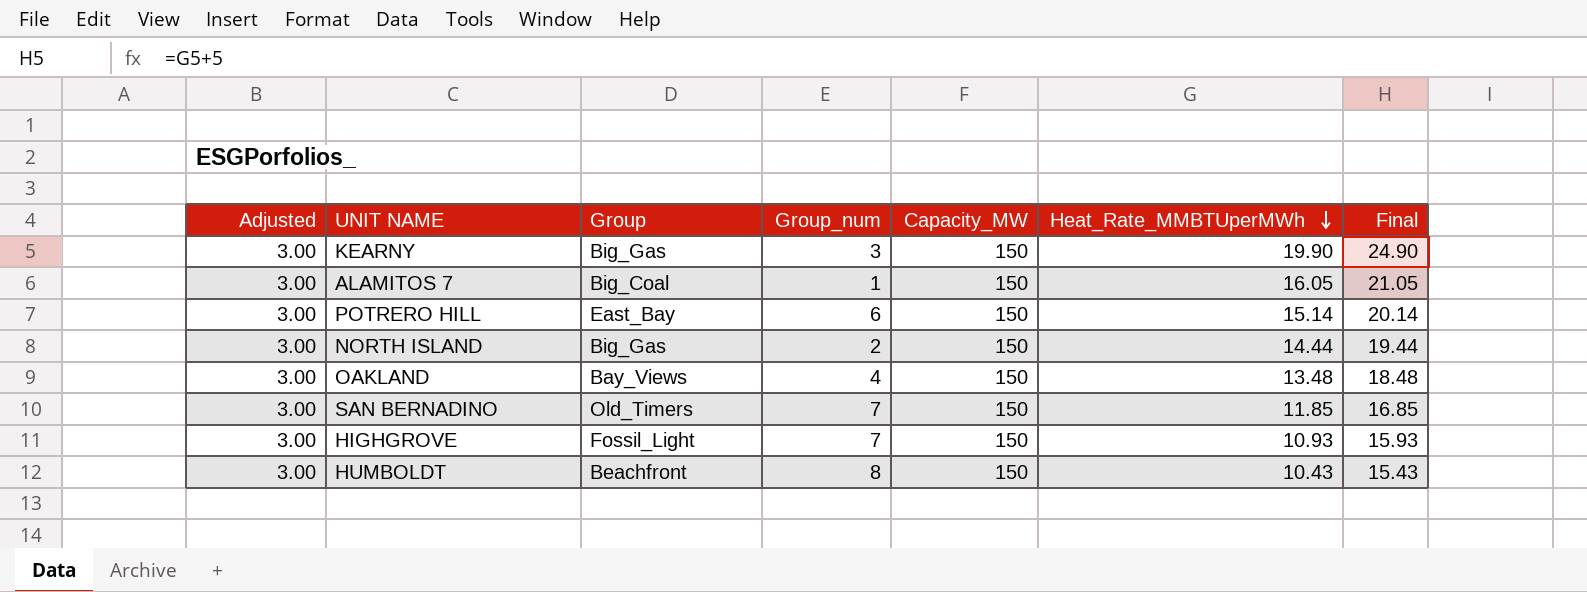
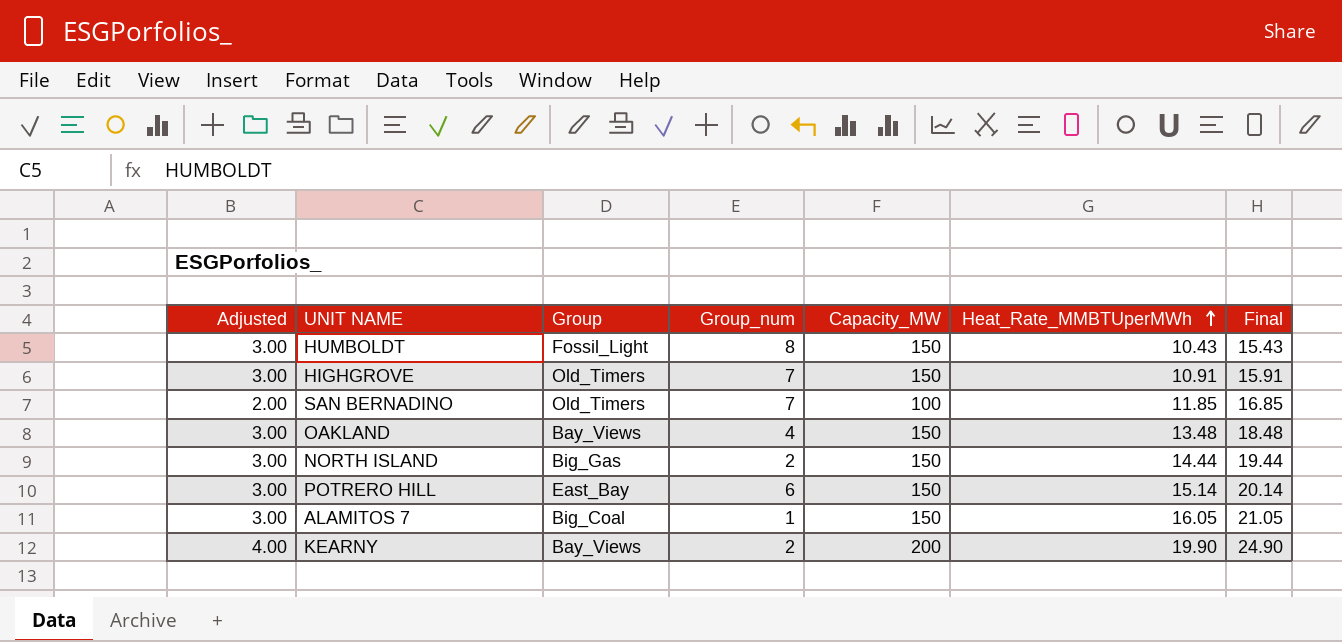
row order: Heat_Rate_MMBTUperMWh descending -> Heat_Rate_MMBTUperMWh ascending
HUMBOLDT | Group: Beachfront -> Fossil_Light
HIGHGROVE | Group: Fossil_Light -> Old_Timers
HIGHGROVE | Heat_Rate_MMBTUperMWh: 10.93 -> 10.91
HIGHGROVE | Final: 15.93 -> 15.91
SAN BERNADINO | Adjusted: 3.00 -> 2.00
SAN BERNADINO | Capacity_MW: 150 -> 100
KEARNY | Adjusted: 3.00 -> 4.00
KEARNY | Group: Big_Gas -> Bay_Views
KEARNY | Group_num: 3 -> 2
KEARNY | Capacity_MW: 150 -> 200

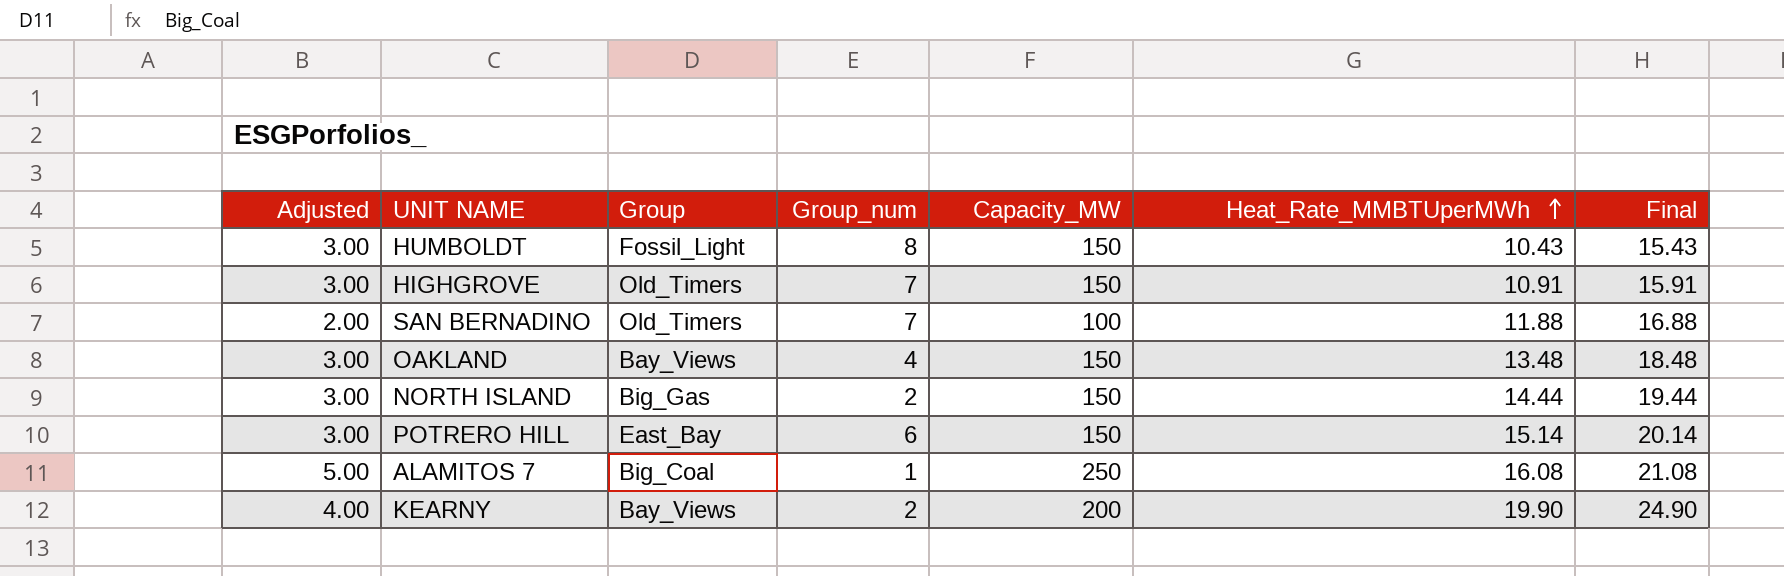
SAN BERNADINO | Heat_Rate_MMBTUperMWh: 11.85 -> 11.88
SAN BERNADINO | Final: 16.85 -> 16.88
ALAMITOS 7 | Adjusted: 3.00 -> 5.00
ALAMITOS 7 | Capacity_MW: 150 -> 250
ALAMITOS 7 | Heat_Rate_MMBTUperMWh: 16.05 -> 16.08
ALAMITOS 7 | Final: 21.05 -> 21.08

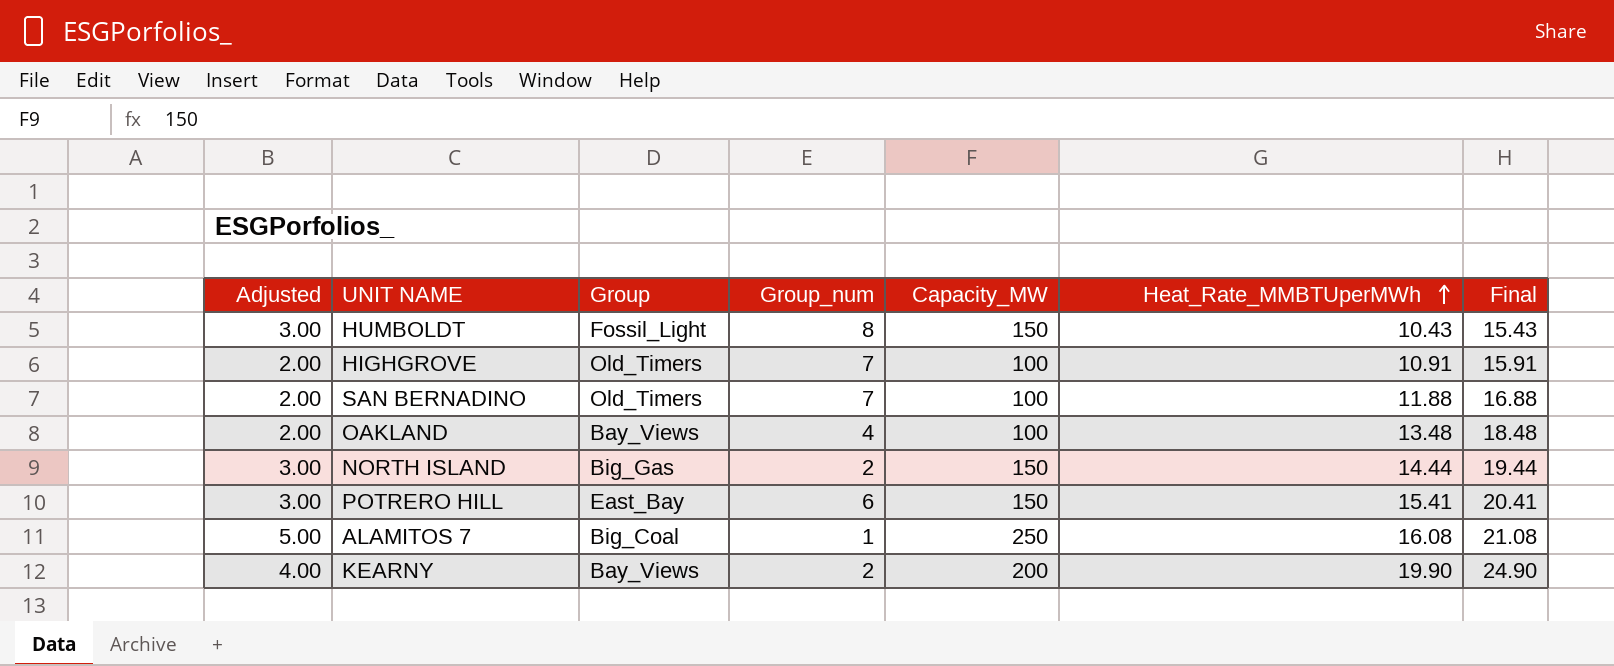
HIGHGROVE | Adjusted: 3.00 -> 2.00
HIGHGROVE | Capacity_MW: 150 -> 100
OAKLAND | Adjusted: 3.00 -> 2.00
OAKLAND | Capacity_MW: 150 -> 100
POTRERO HILL | Heat_Rate_MMBTUperMWh: 15.14 -> 15.41
POTRERO HILL | Final: 20.14 -> 20.41

